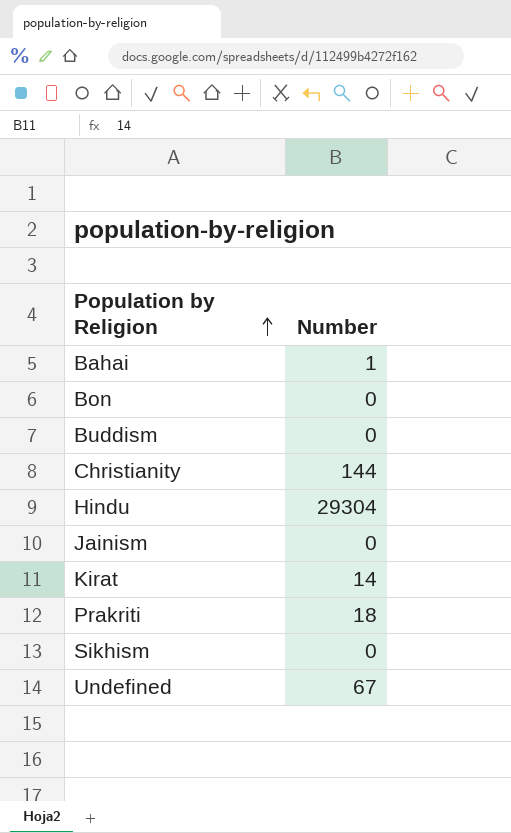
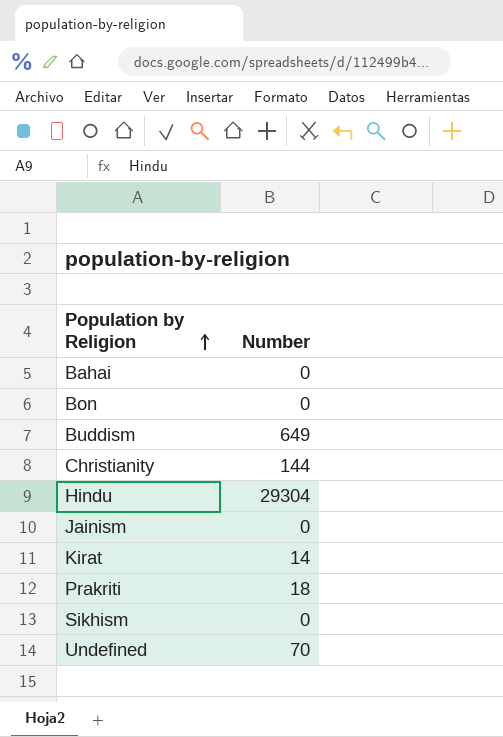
Bahai | Number: 1 -> 0
Buddism | Number: 0 -> 649
Undefined | Number: 67 -> 70

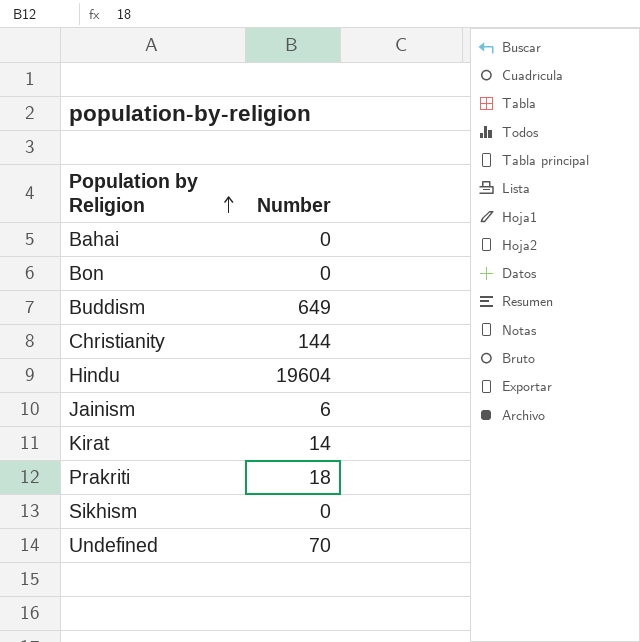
Hindu | Number: 29304 -> 19604
Jainism | Number: 0 -> 6

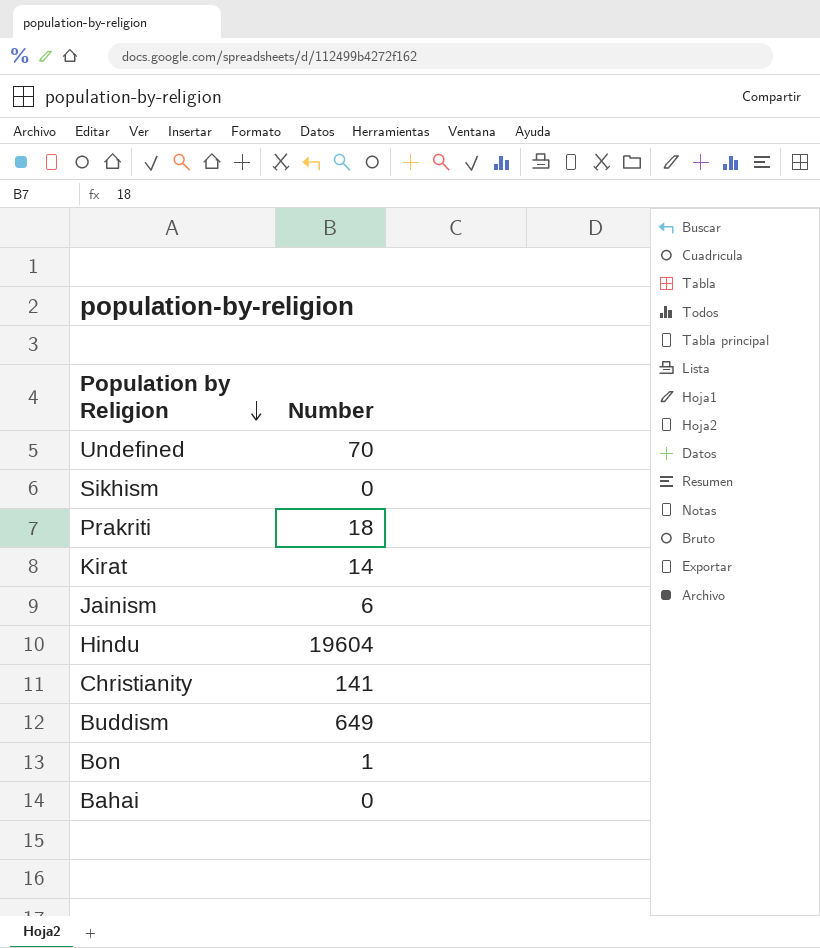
row order: Population by Religion ascending -> Population by Religion descending
Christianity | Number: 144 -> 141
Bon | Number: 0 -> 1

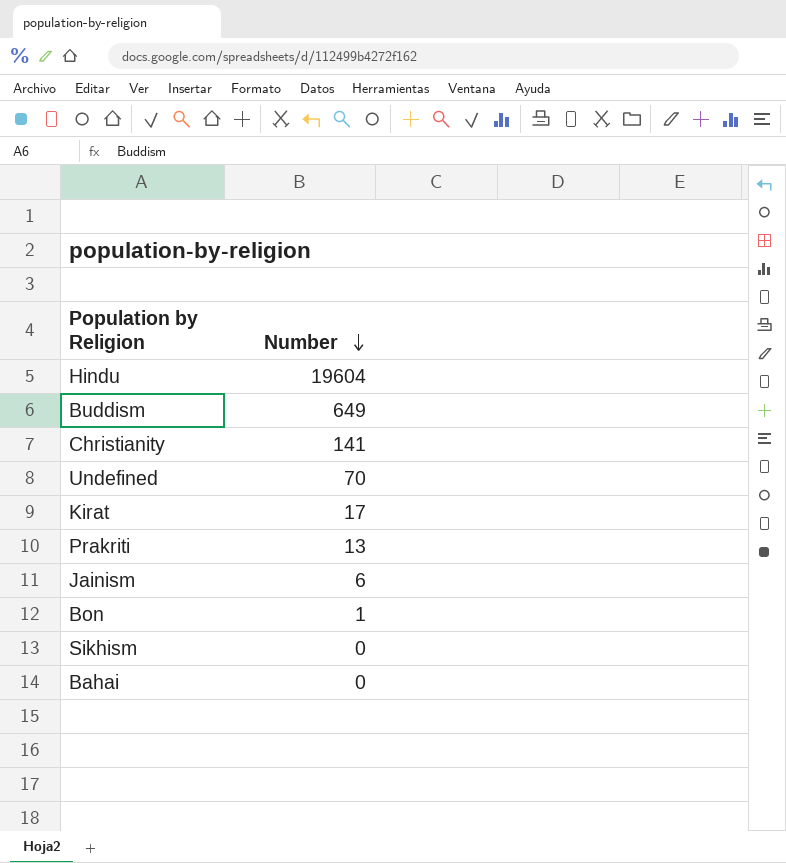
row order: Population by Religion descending -> Number descending
Kirat | Number: 14 -> 17
Prakriti | Number: 18 -> 13

